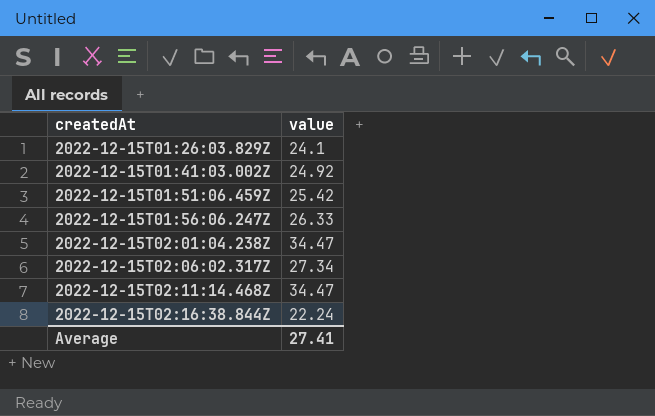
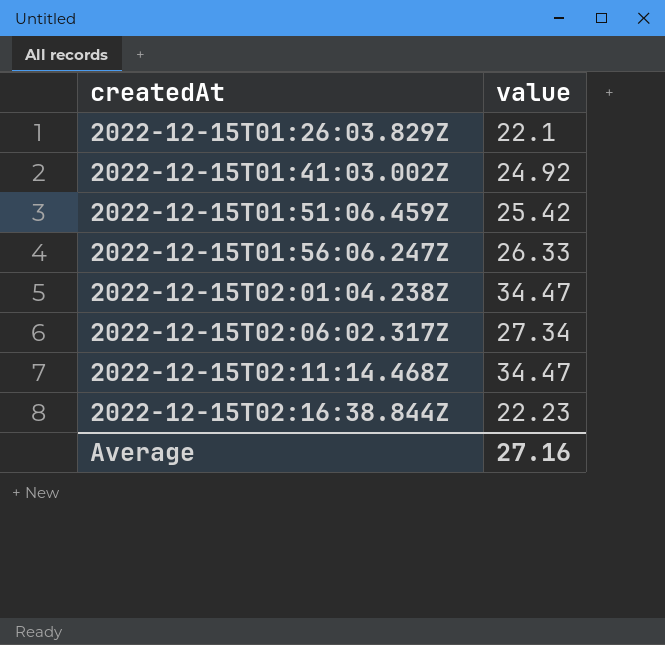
2022-12-15T01:26:03.829Z | value: 24.1 -> 22.1
2022-12-15T02:16:38.844Z | value: 22.24 -> 22.23
Average | value: 27.41 -> 27.16

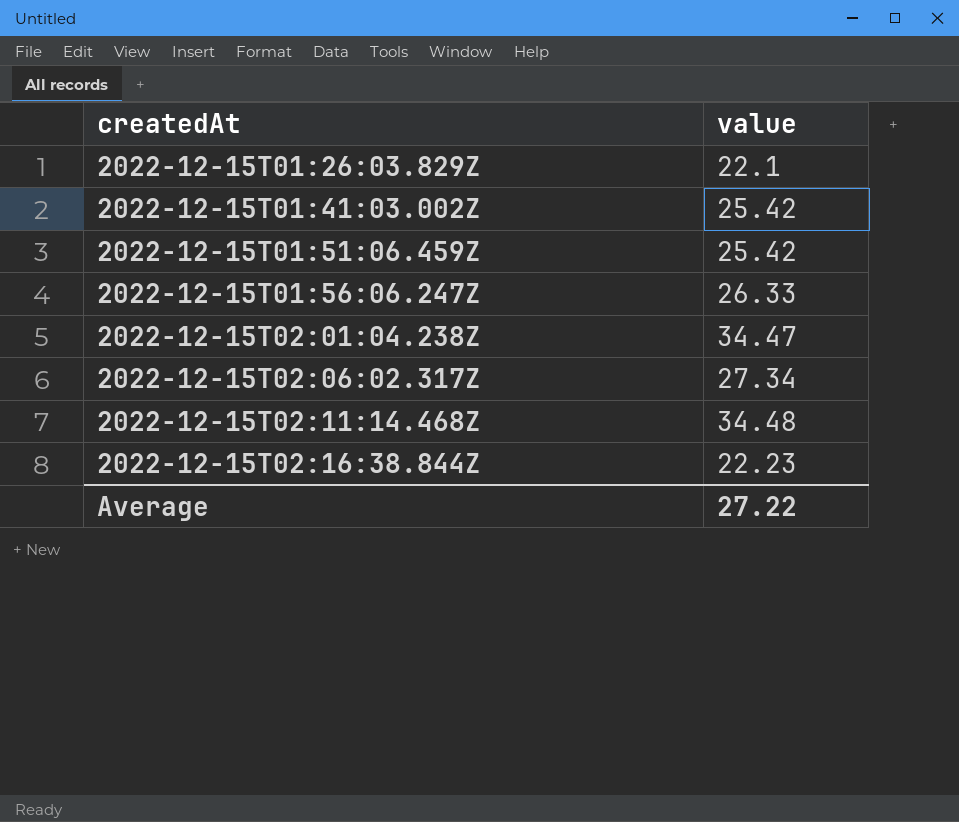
2022-12-15T01:41:03.002Z | value: 24.92 -> 25.42
2022-12-15T02:11:14.468Z | value: 34.47 -> 34.48
Average | value: 27.16 -> 27.22

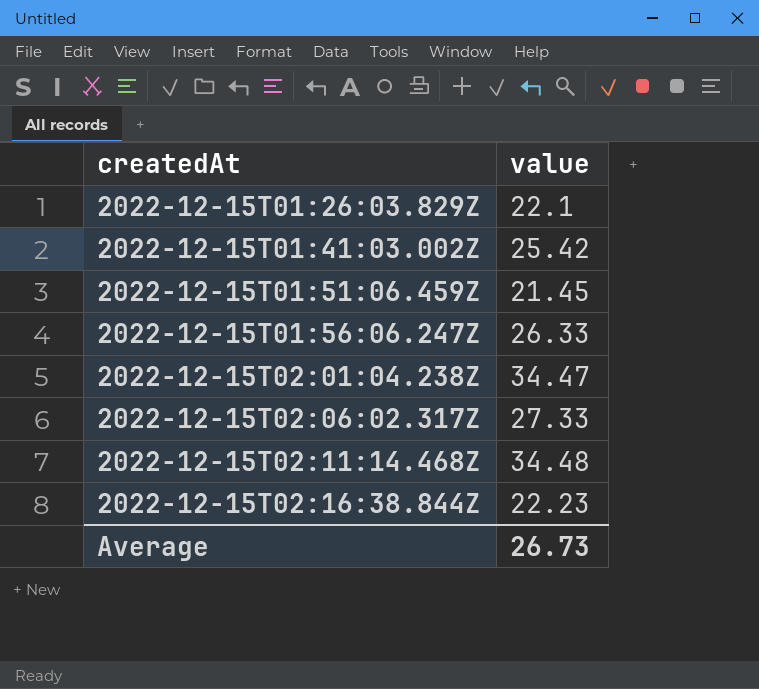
2022-12-15T01:51:06.459Z | value: 25.42 -> 21.45
2022-12-15T02:06:02.317Z | value: 27.34 -> 27.33
Average | value: 27.22 -> 26.73

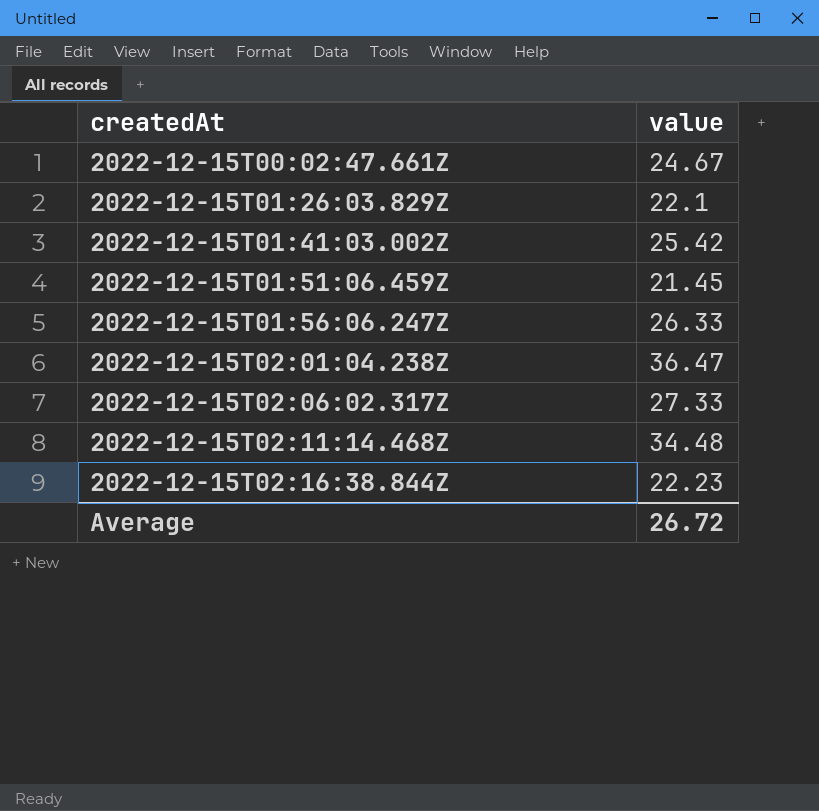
row 2022-12-15T00:02:47.661Z: none -> 24.67
2022-12-15T02:01:04.238Z | value: 34.47 -> 36.47
Average | value: 26.73 -> 26.72

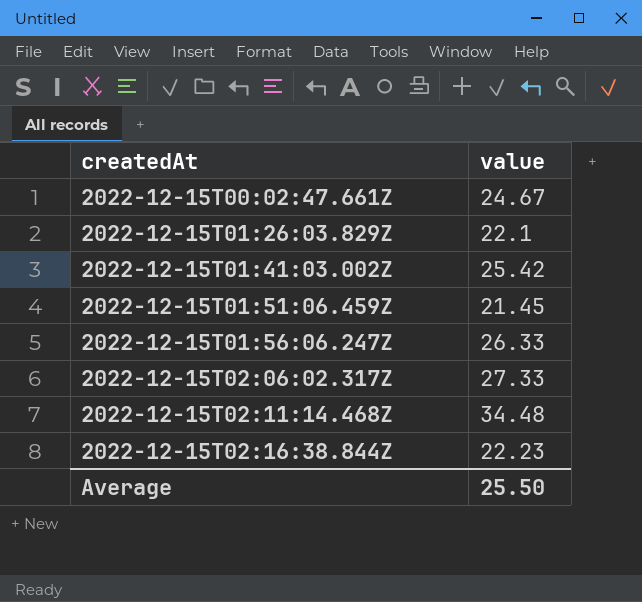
row 2022-12-15T02:01:04.238Z: 36.47 -> none
Average | value: 26.72 -> 25.50

